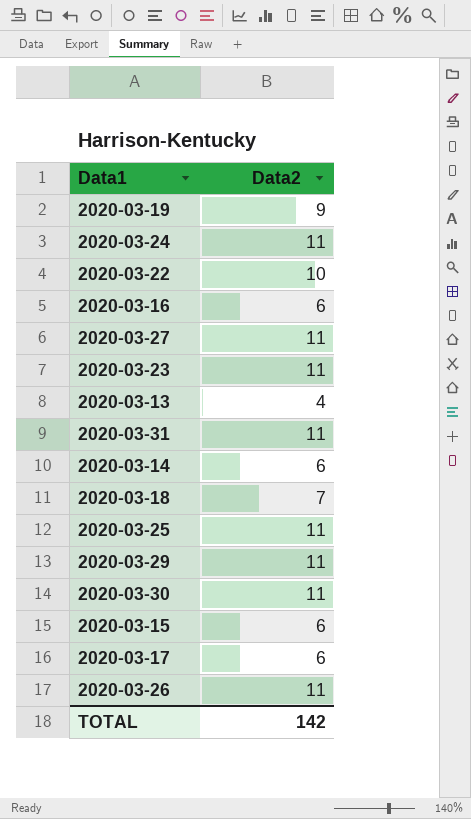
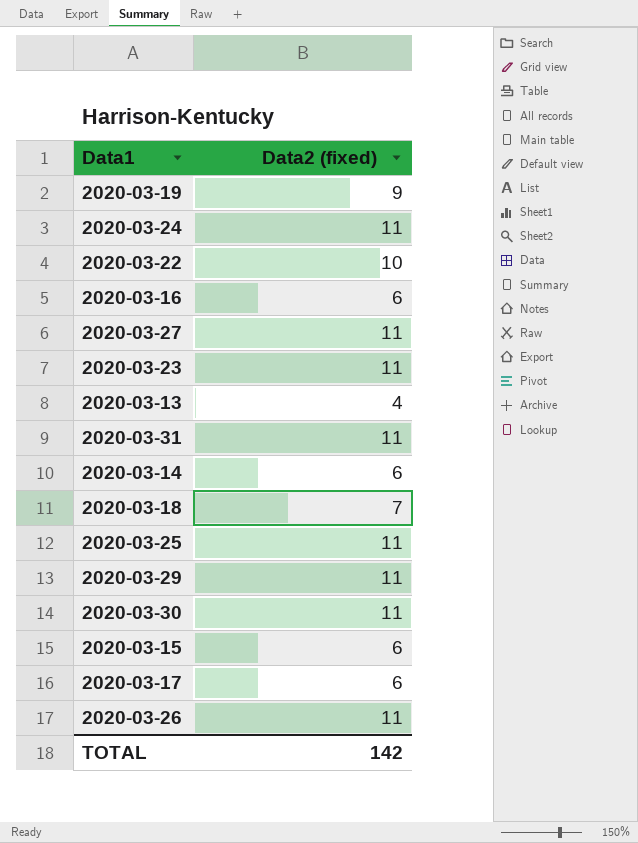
column name: Data2 -> Data2 (fixed)

